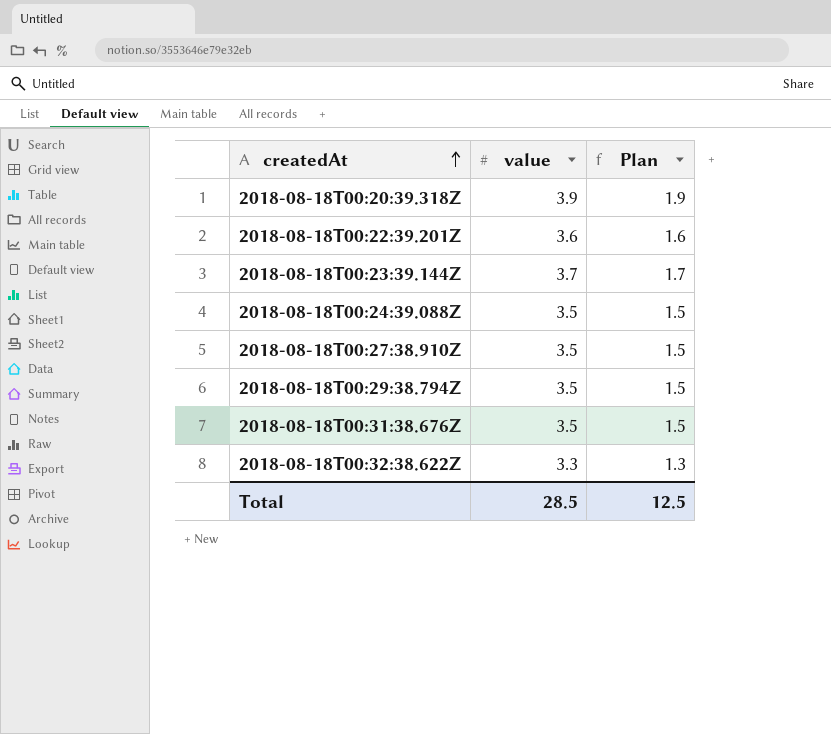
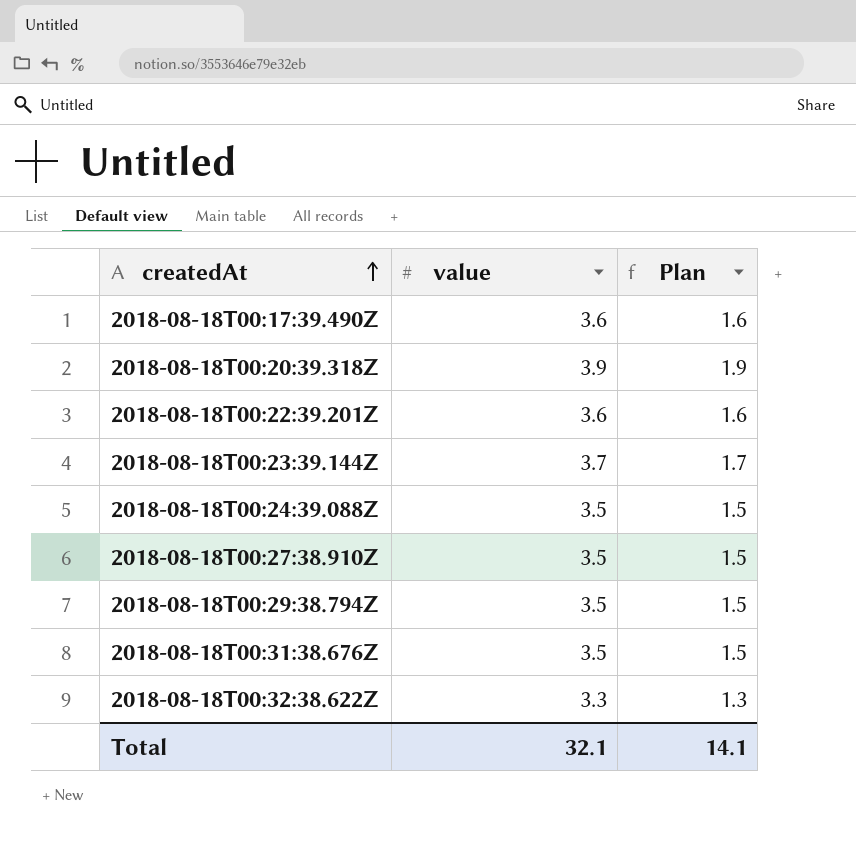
row 2018-08-18T00:17:39.490Z: none -> 3.6 | 1.6
Total | value: 28.5 -> 32.1
Total | Plan: 12.5 -> 14.1

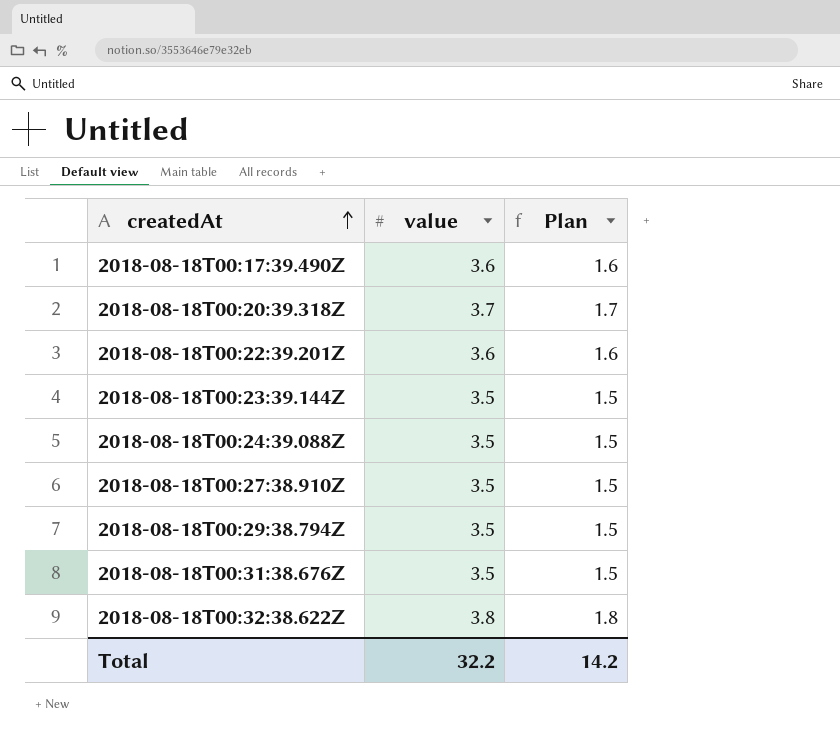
2018-08-18T00:20:39.318Z | value: 3.9 -> 3.7
2018-08-18T00:20:39.318Z | Plan: 1.9 -> 1.7
2018-08-18T00:23:39.144Z | value: 3.7 -> 3.5
2018-08-18T00:23:39.144Z | Plan: 1.7 -> 1.5
2018-08-18T00:32:38.622Z | value: 3.3 -> 3.8
2018-08-18T00:32:38.622Z | Plan: 1.3 -> 1.8
Total | value: 32.1 -> 32.2
Total | Plan: 14.1 -> 14.2

